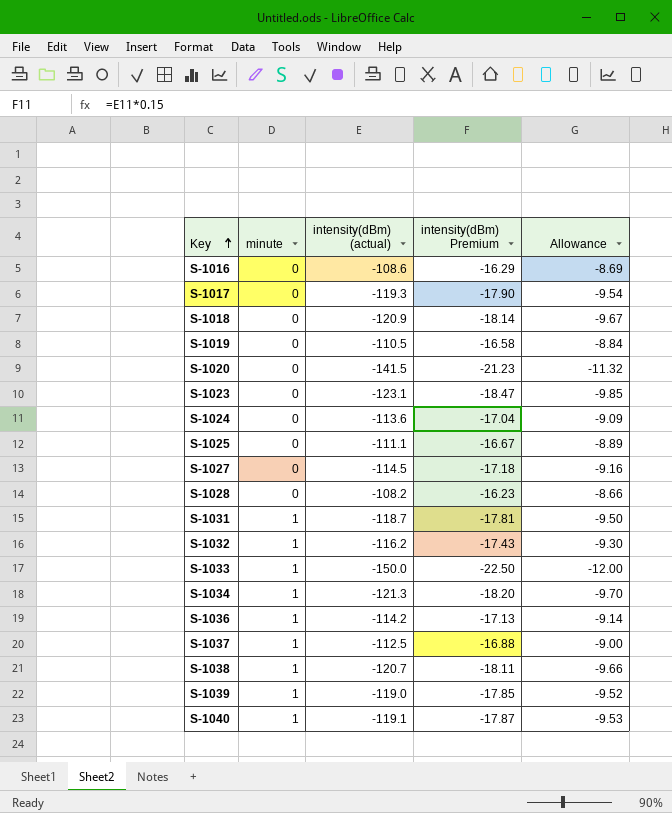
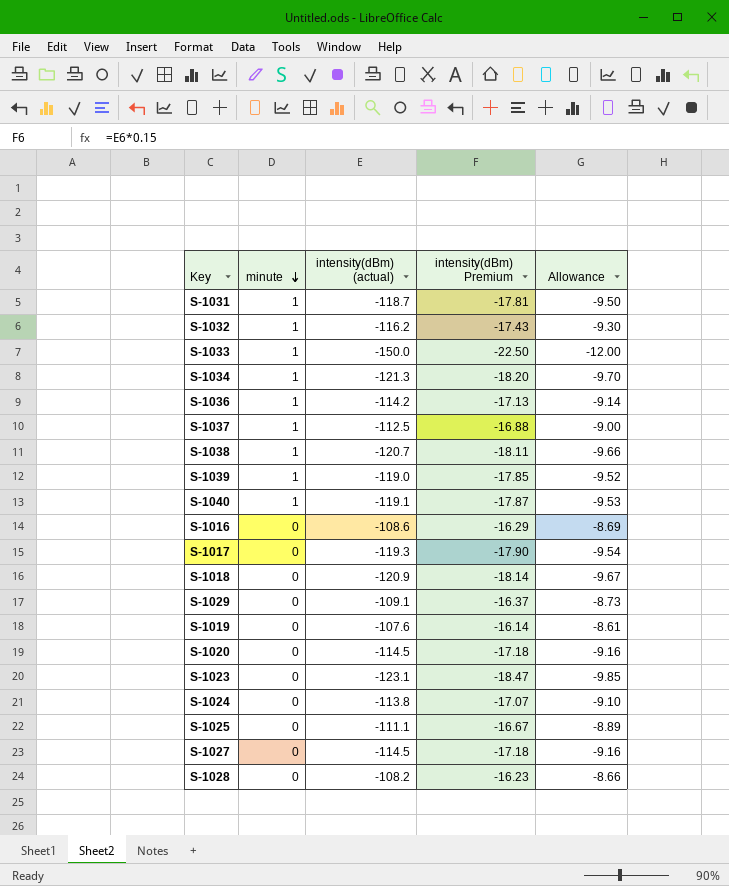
row order: Key ascending -> minute descending
row S-1029: none -> 0 | -109.1 | -16.37 | -8.73
S-1019 | intensity(dBm) (actual): -110.5 -> -107.6
S-1019 | intensity(dBm) Premium: -16.58 -> -16.14
S-1019 | Allowance: -8.84 -> -8.61
S-1020 | intensity(dBm) (actual): -141.5 -> -114.5
S-1020 | intensity(dBm) Premium: -21.23 -> -17.18
S-1020 | Allowance: -11.32 -> -9.16
S-1024 | intensity(dBm) (actual): -113.6 -> -113.8
S-1024 | intensity(dBm) Premium: -17.04 -> -17.07
S-1024 | Allowance: -9.09 -> -9.10

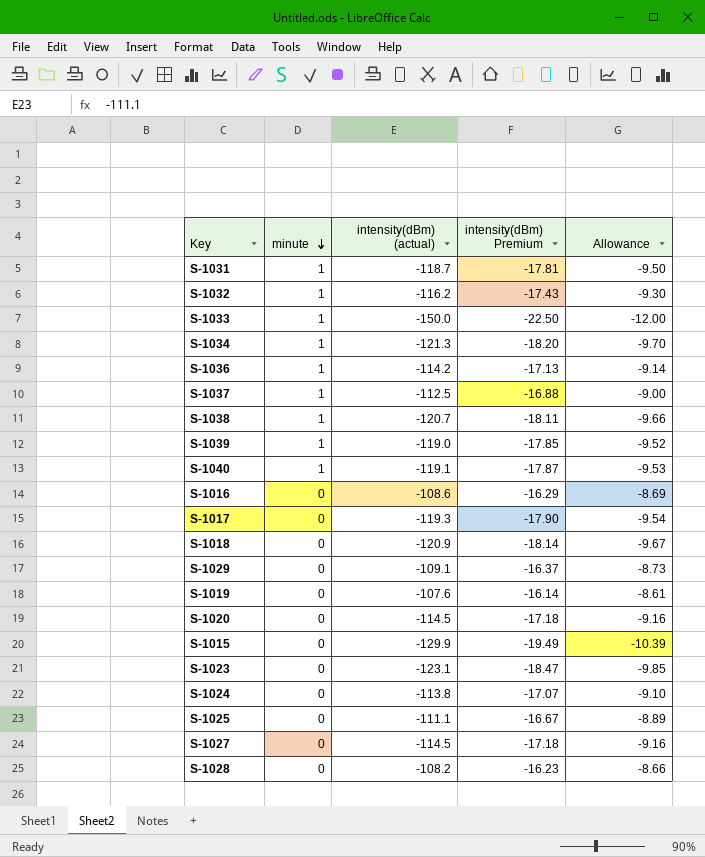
row S-1015: none -> 0 | -129.9 | -19.49 | -10.39

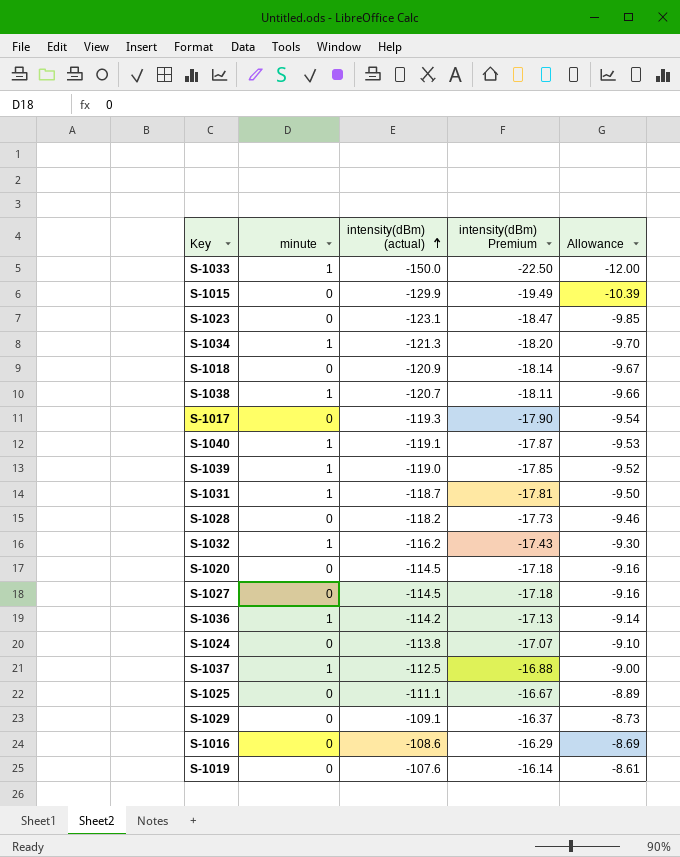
row order: minute descending -> intensity(dBm) (actual) ascending
S-1028 | intensity(dBm) (actual): -108.2 -> -118.2
S-1028 | intensity(dBm) Premium: -16.23 -> -17.73
S-1028 | Allowance: -8.66 -> -9.46

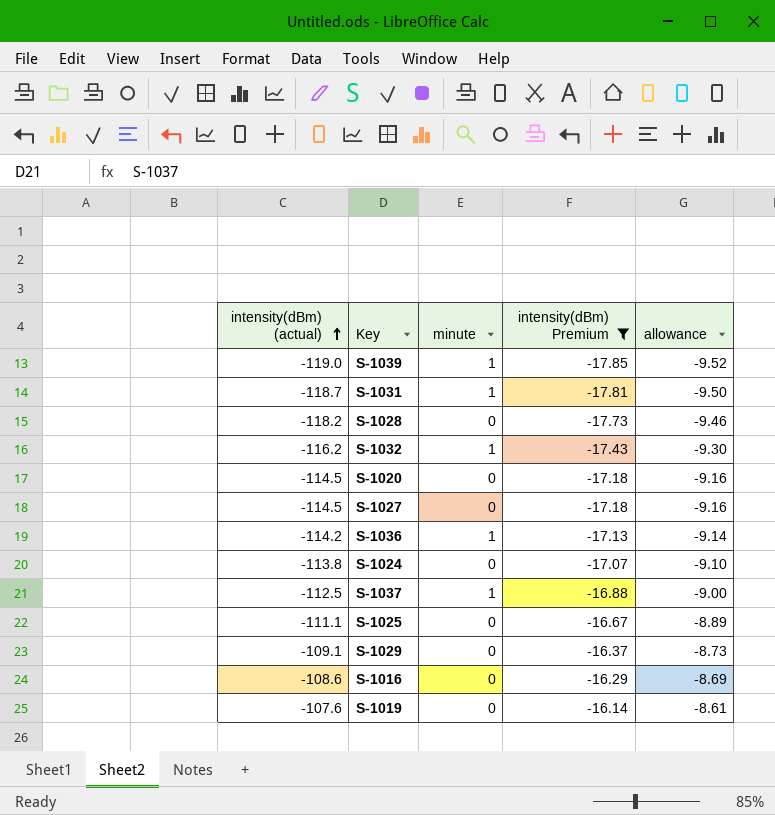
filter: none -> intensity(dBm) Premium >= -17.85
column intensity(dBm) (actual) | position: 3 -> 1
column name: Allowance -> allowance

